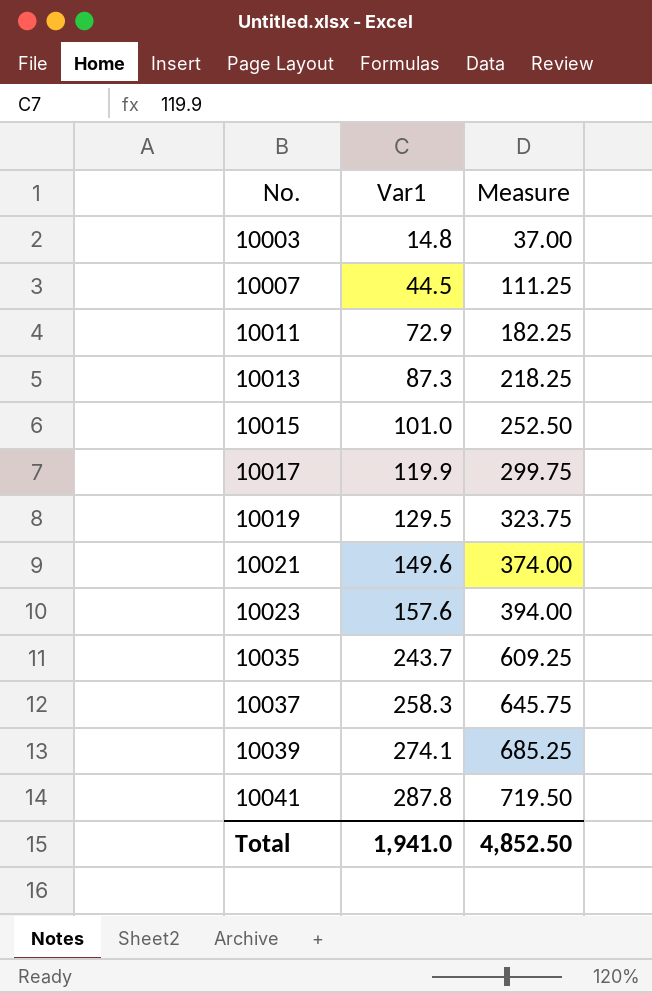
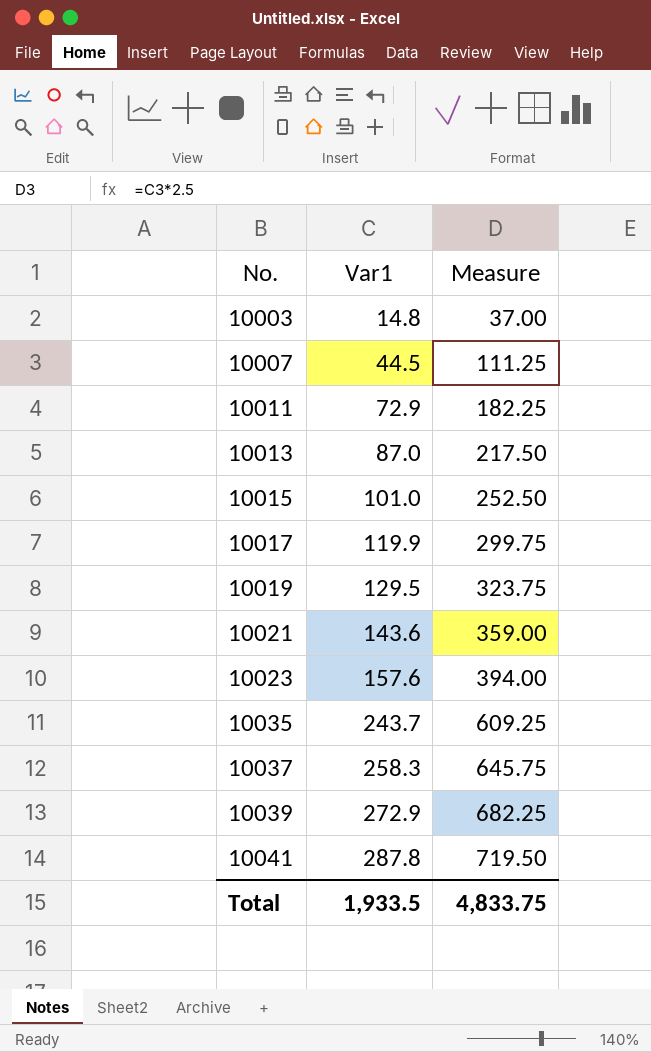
10013 | Var1: 87.3 -> 87.0
10013 | Measure: 218.25 -> 217.50
10021 | Var1: 149.6 -> 143.6
10021 | Measure: 374.00 -> 359.00
10039 | Var1: 274.1 -> 272.9
10039 | Measure: 685.25 -> 682.25
Total | Var1: 1,941.0 -> 1,933.5
Total | Measure: 4,852.50 -> 4,833.75

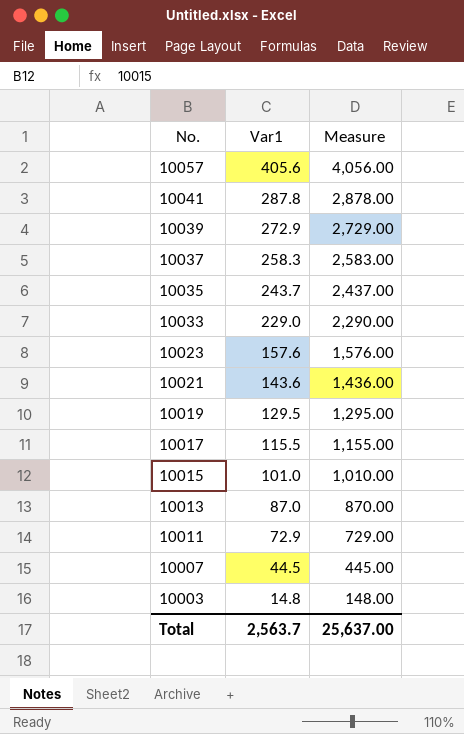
row order: No. ascending -> No. descending
column Measure | formula: [Var1] * 2.5 -> [Var1] * 10
row 10057: none -> 405.6 | 4,056.00
row 10033: none -> 229.0 | 2,290.00
10017 | Var1: 119.9 -> 115.5
Total | Var1: 1,933.5 -> 2,563.7
Total | Measure: 4,833.75 -> 25,637.00

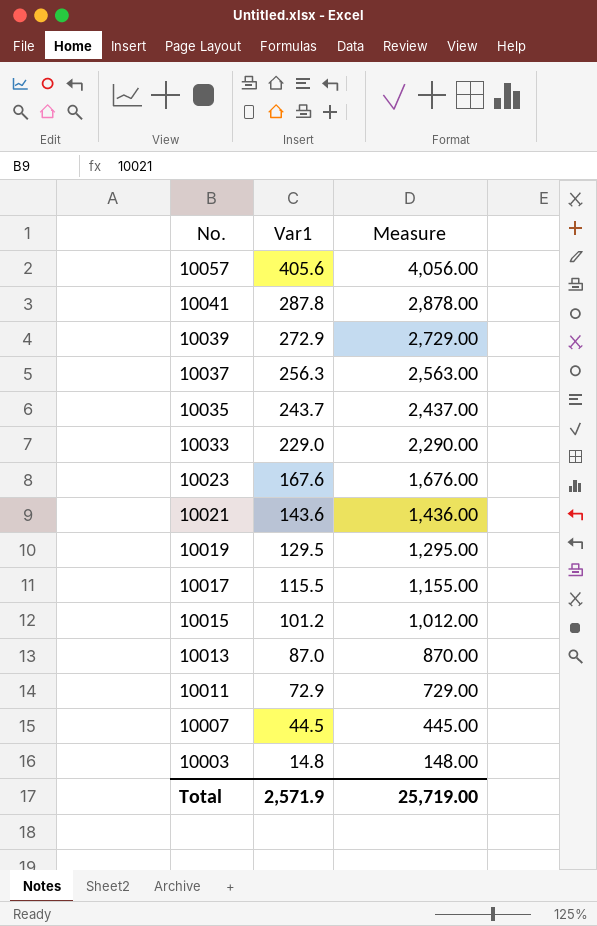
10037 | Var1: 258.3 -> 256.3
10037 | Measure: 2,583.00 -> 2,563.00
10023 | Var1: 157.6 -> 167.6
10023 | Measure: 1,576.00 -> 1,676.00
10015 | Var1: 101.0 -> 101.2
10015 | Measure: 1,010.00 -> 1,012.00
Total | Var1: 2,563.7 -> 2,571.9
Total | Measure: 25,637.00 -> 25,719.00

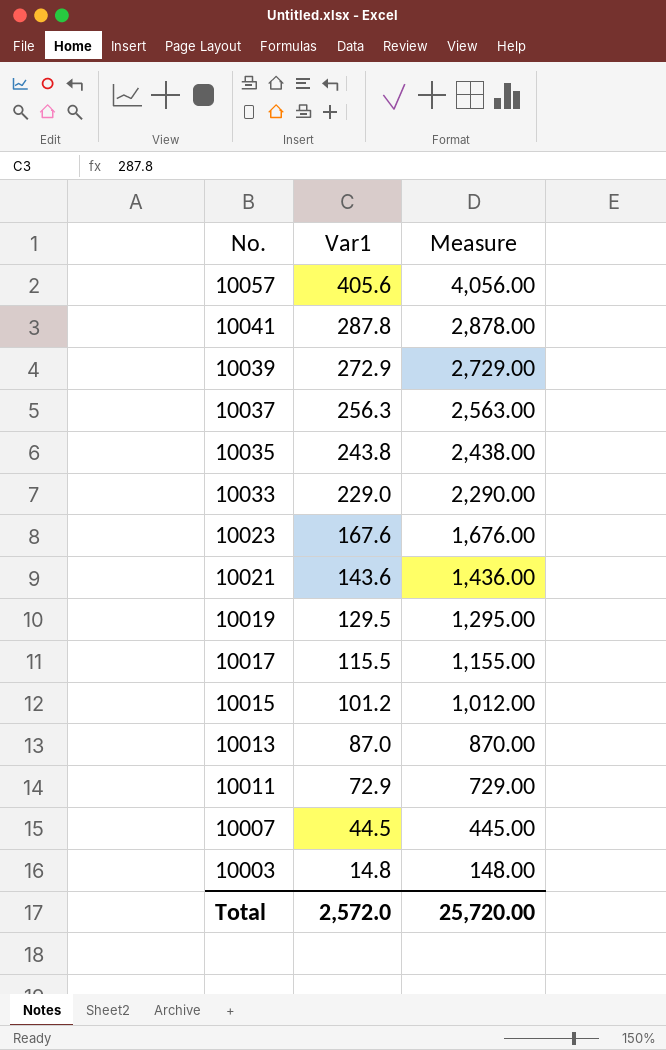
10035 | Var1: 243.7 -> 243.8
10035 | Measure: 2,437.00 -> 2,438.00
Total | Var1: 2,571.9 -> 2,572.0
Total | Measure: 25,719.00 -> 25,720.00

